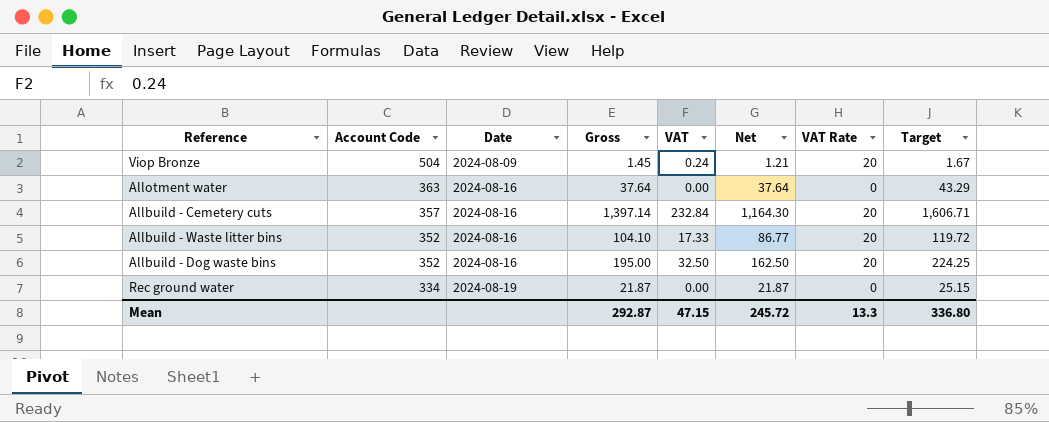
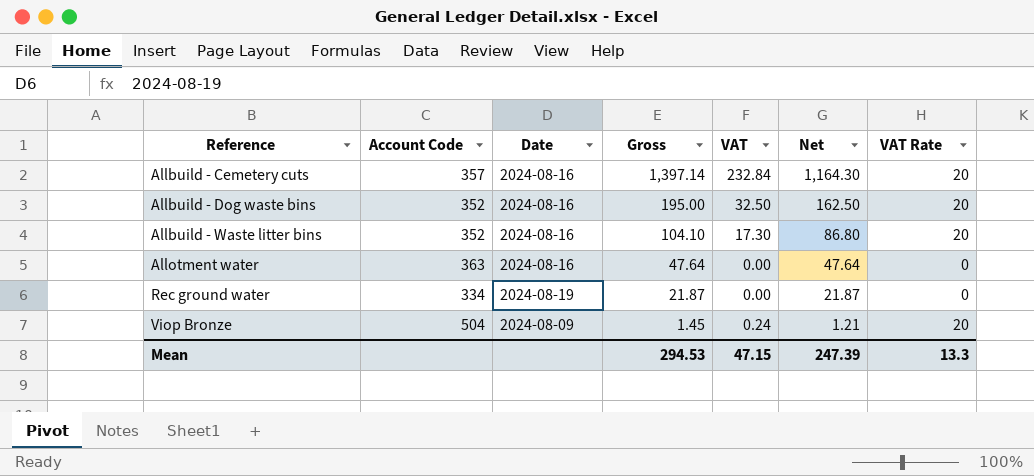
row order: Account Code descending -> Reference ascending
column Target | formula: [Gross] * 1.15 -> none
Allbuild - Waste litter bins | VAT: 17.33 -> 17.30
Allbuild - Waste litter bins | Net: 86.77 -> 86.80
Allotment water | Gross: 37.64 -> 47.64
Allotment water | Net: 37.64 -> 47.64
Mean | Gross: 292.87 -> 294.53
Mean | Net: 245.72 -> 247.39

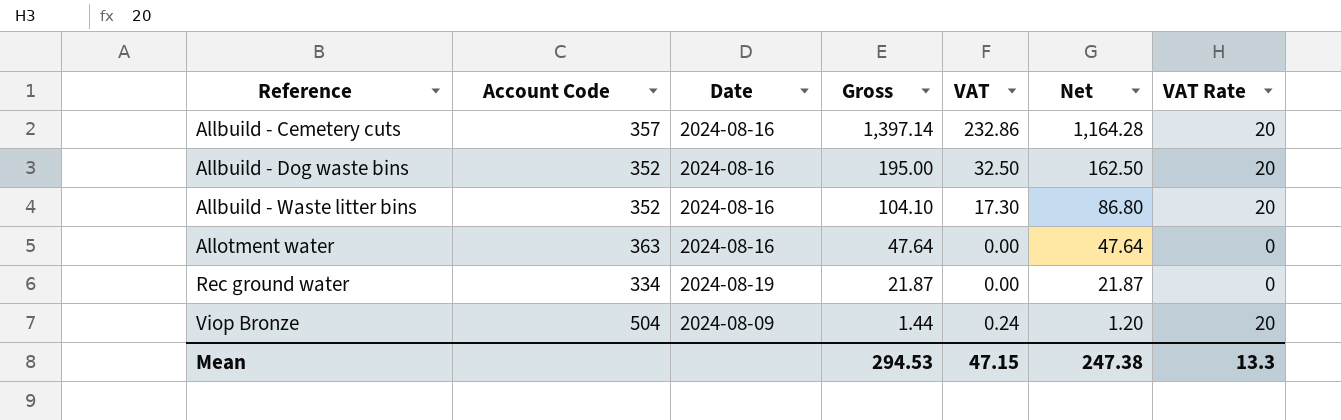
Allbuild - Cemetery cuts | VAT: 232.84 -> 232.86
Allbuild - Cemetery cuts | Net: 1,164.30 -> 1,164.28
Viop Bronze | Gross: 1.45 -> 1.44
Viop Bronze | Net: 1.21 -> 1.20
Mean | Net: 247.39 -> 247.38

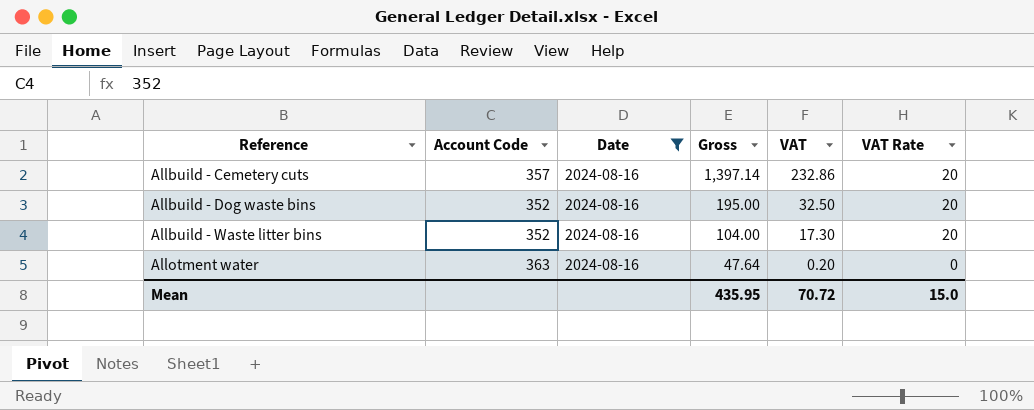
filter: none -> Date = 2024-08-16
column Net | formula: [Gross] - [VAT] -> none
Allbuild - Waste litter bins | Gross: 104.10 -> 104.00
Allotment water | VAT: 0.00 -> 0.20
Mean | Gross: 294.53 -> 435.95
Mean | VAT: 47.15 -> 70.72
Mean | VAT Rate: 13.3 -> 15.0

